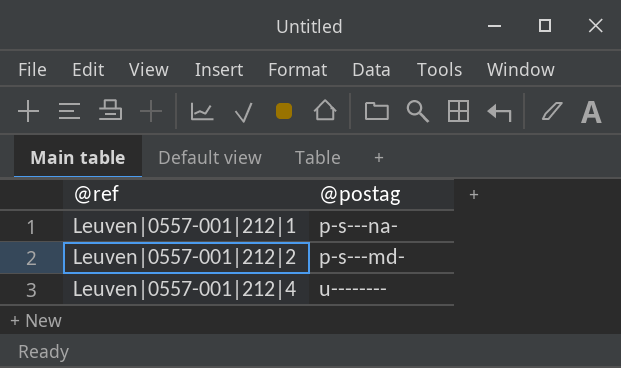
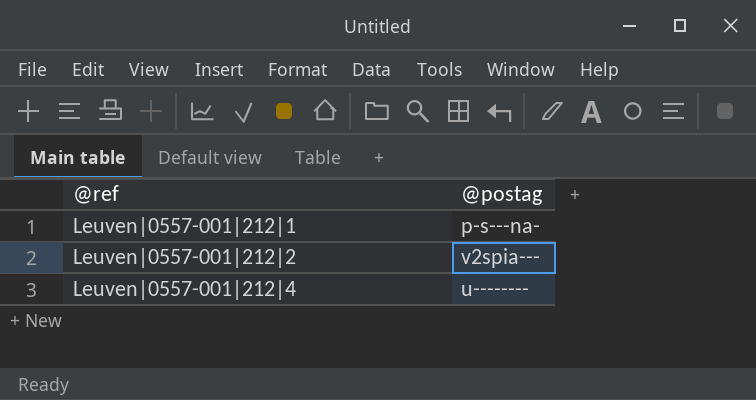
Leuven|0557-001|212|2 | @postag: p-s---md- -> v2spia---

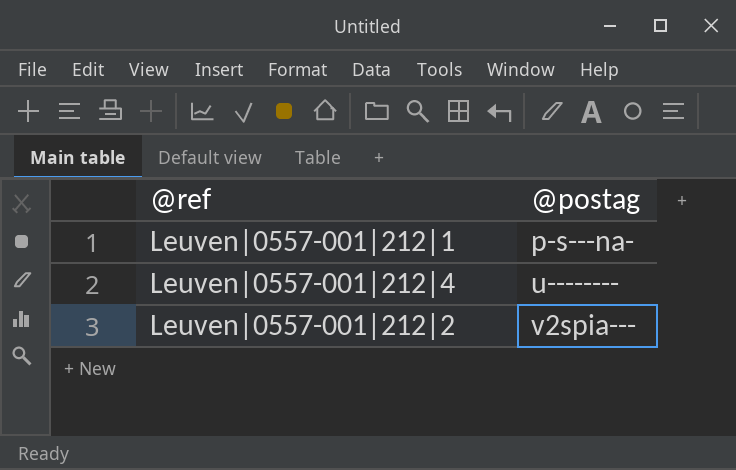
row order: @ref ascending -> @postag ascending

